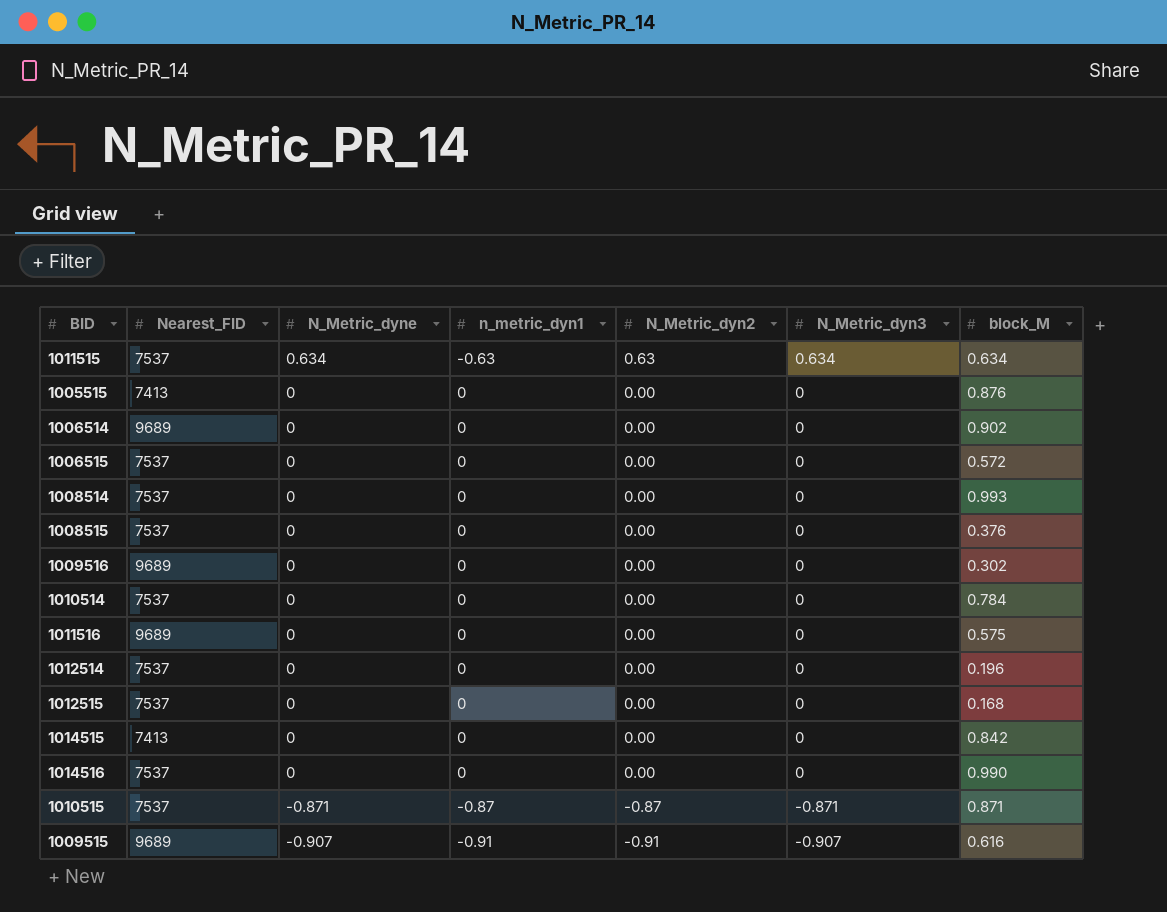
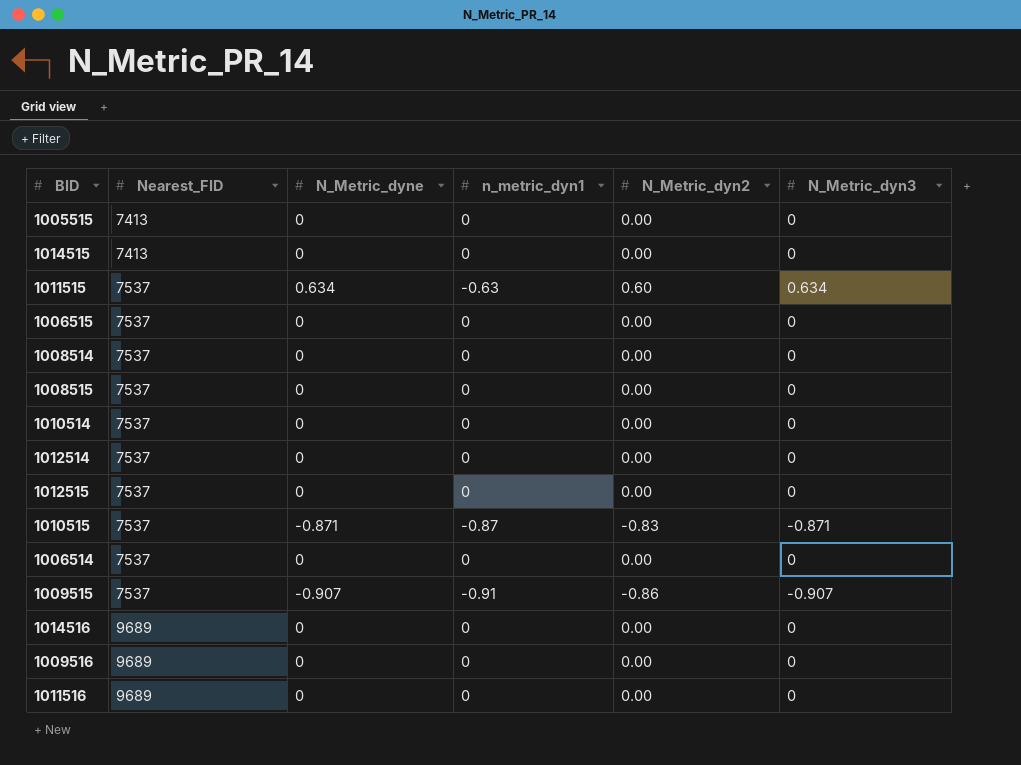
row order: N_Metric_dyne descending -> Nearest_FID ascending
column block_M | position: 7 -> none
1011515 | N_Metric_dyn2: 0.63 -> 0.60
1010515 | N_Metric_dyn2: -0.87 -> -0.83
1006514 | Nearest_FID: 9689 -> 7537
1009515 | Nearest_FID: 9689 -> 7537
1009515 | N_Metric_dyn2: -0.91 -> -0.86
1014516 | Nearest_FID: 7537 -> 9689

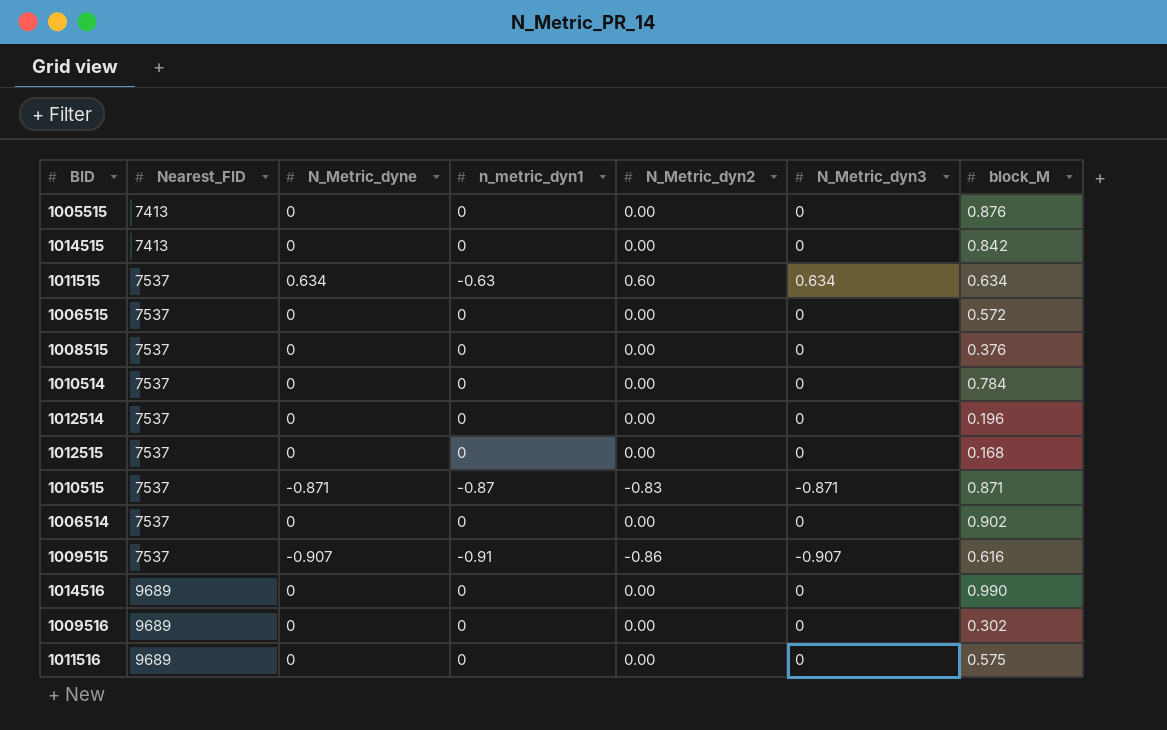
column block_M | position: none -> 7
row 1008514: 7537 | 0 | 0 | 0.00 | 0 -> none

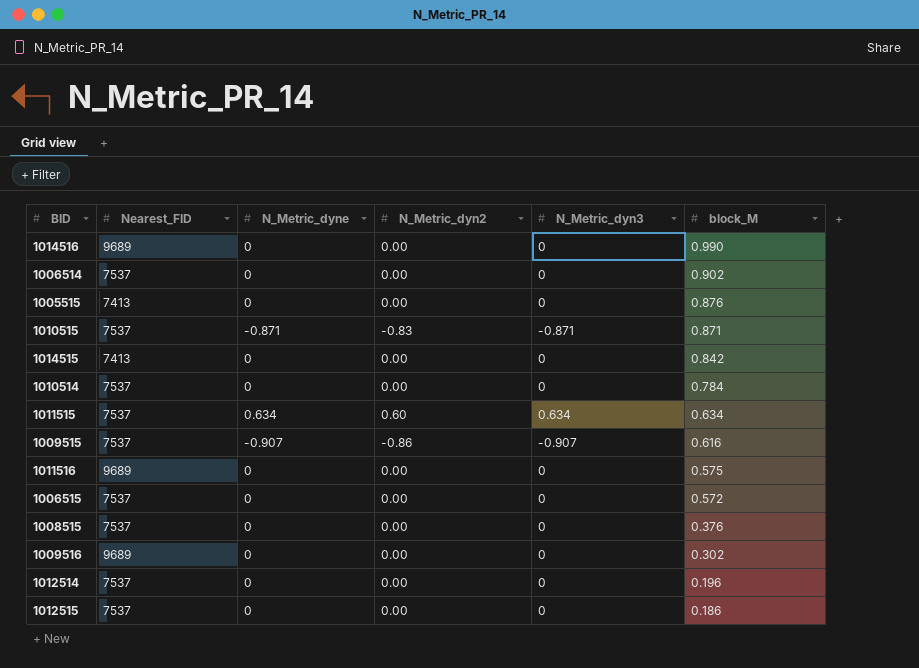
row order: Nearest_FID ascending -> block_M descending
column n_metric_dyn1 | position: 4 -> none
1012515 | block_M: 0.168 -> 0.186

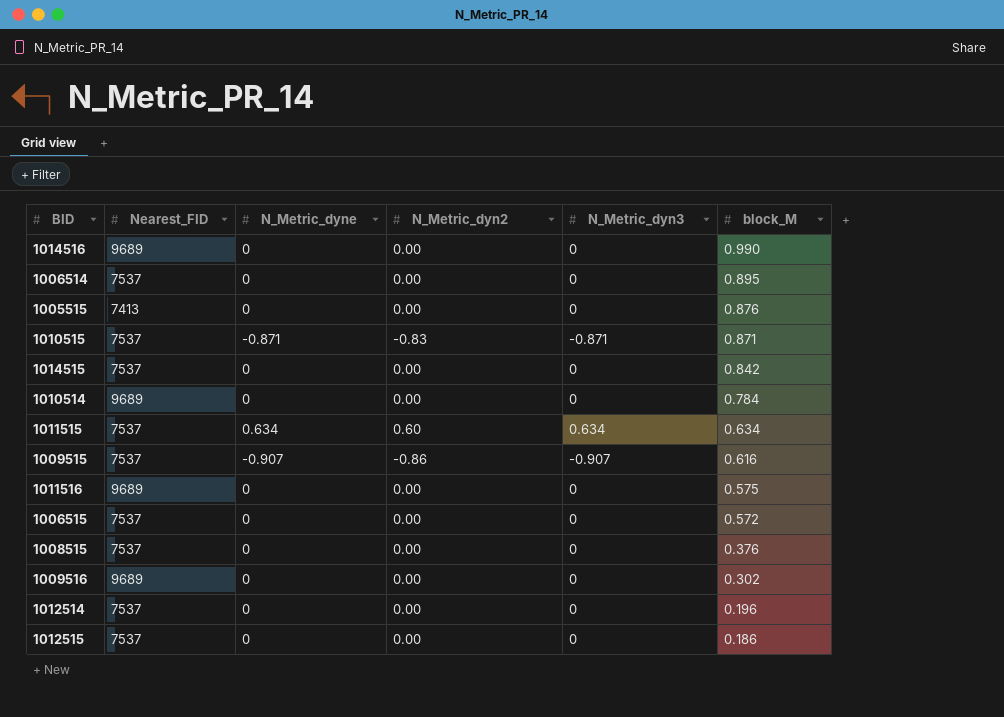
1006514 | block_M: 0.902 -> 0.895
1014515 | Nearest_FID: 7413 -> 7537
1010514 | Nearest_FID: 7537 -> 9689

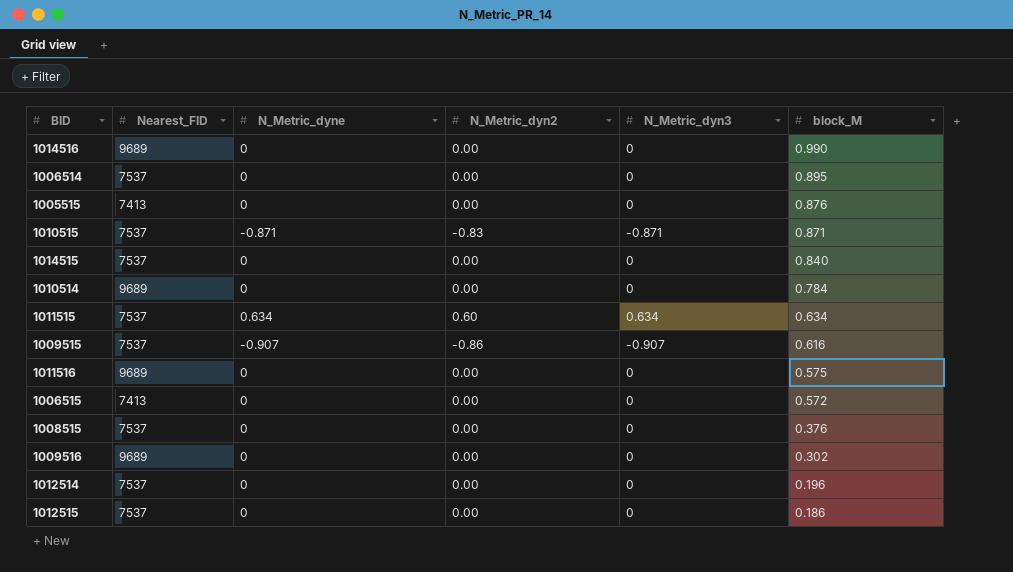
1014515 | block_M: 0.842 -> 0.840
1006515 | Nearest_FID: 7537 -> 7413

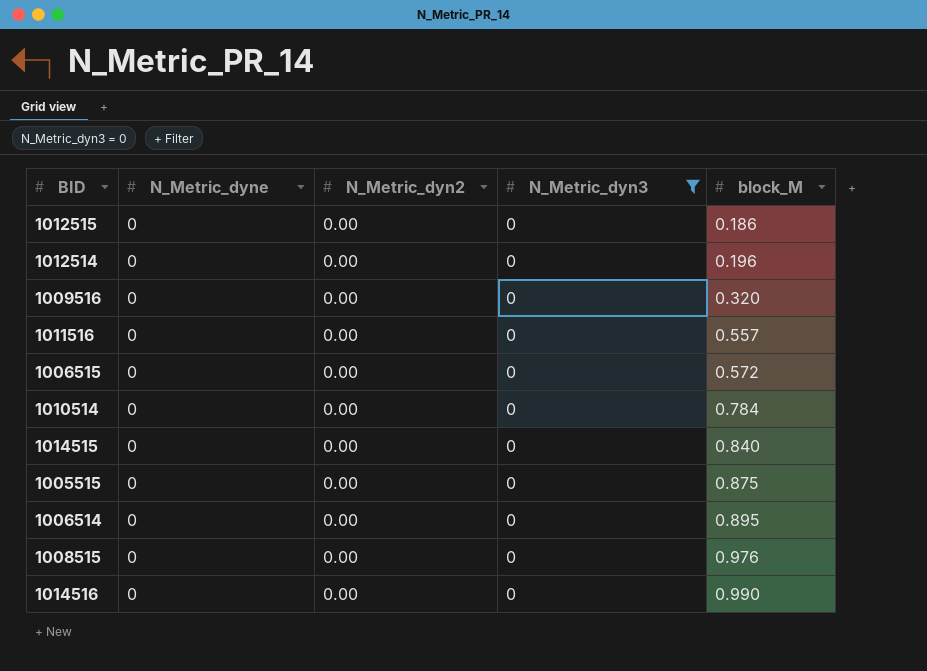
filter: none -> N_Metric_dyn3 = 0
row order: block_M descending -> block_M ascending
column Nearest_FID | position: 2 -> none
1009516 | block_M: 0.302 -> 0.320
1011516 | block_M: 0.575 -> 0.557
1005515 | block_M: 0.876 -> 0.875
1008515 | block_M: 0.376 -> 0.976

